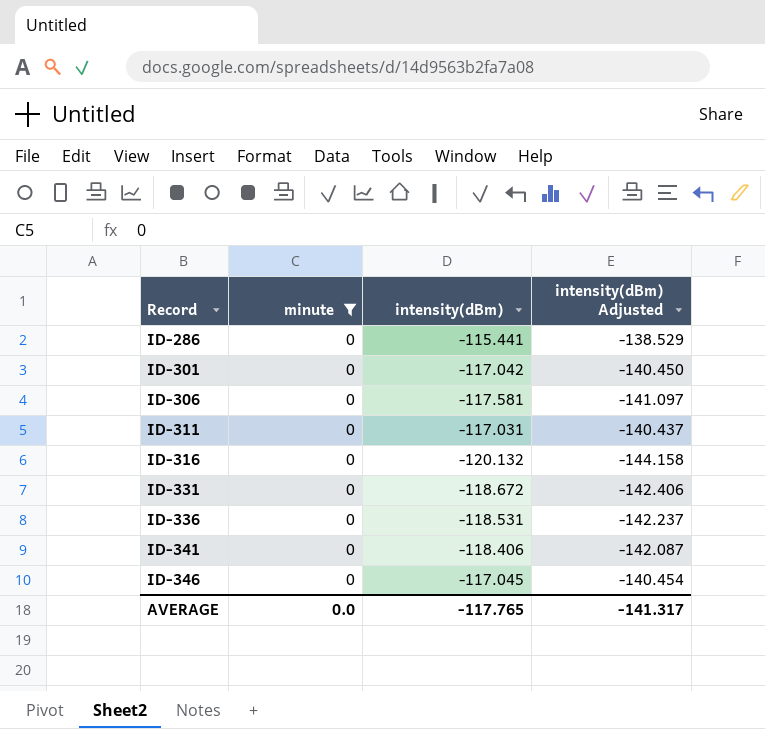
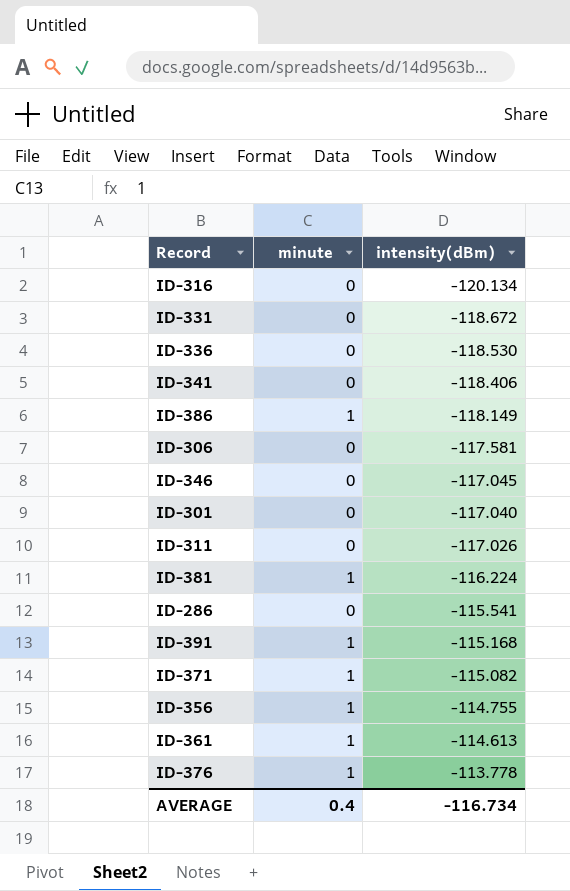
filter: minute = 0 -> none
row order: Record ascending -> intensity(dBm) ascending
column intensity(dBm) Adjusted | formula: [intensity(dBm)] * 1.2 -> none
ID-316 | intensity(dBm): -120.132 -> -120.134
ID-336 | intensity(dBm): -118.531 -> -118.530
ID-301 | intensity(dBm): -117.042 -> -117.040
ID-311 | intensity(dBm): -117.031 -> -117.026
ID-286 | intensity(dBm): -115.441 -> -115.541
AVERAGE | minute: 0.0 -> 0.4
AVERAGE | intensity(dBm): -117.765 -> -116.734

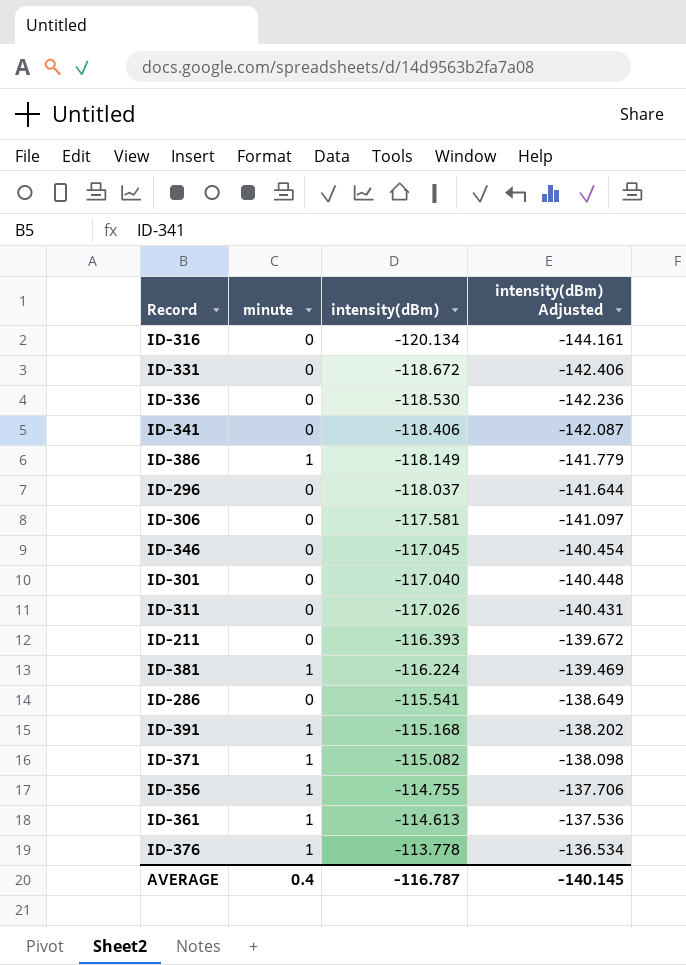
column intensity(dBm) Adjusted | formula: none -> [intensity(dBm)] * 1.2
row ID-296: none -> 0 | -118.037 | -141.644
row ID-211: none -> 0 | -116.393 | -139.672
AVERAGE | intensity(dBm): -116.734 -> -116.787

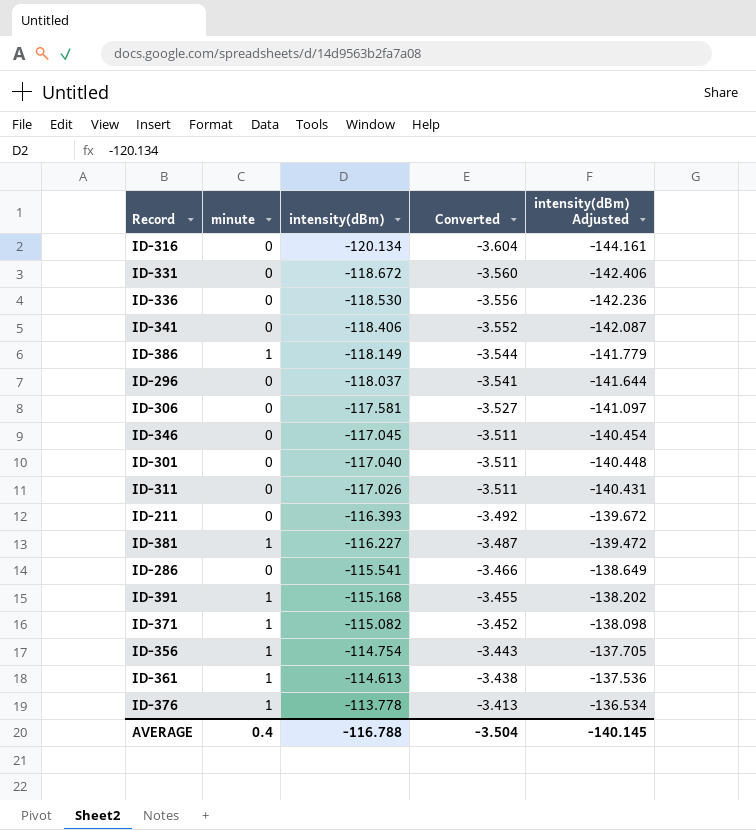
column Converted | formula: none -> [intensity(dBm)] * 0.03
ID-381 | intensity(dBm): -116.224 -> -116.227
ID-381 | intensity(dBm) Adjusted: -139.469 -> -139.472
ID-356 | intensity(dBm): -114.755 -> -114.754
ID-356 | intensity(dBm) Adjusted: -137.706 -> -137.705
AVERAGE | intensity(dBm): -116.787 -> -116.788

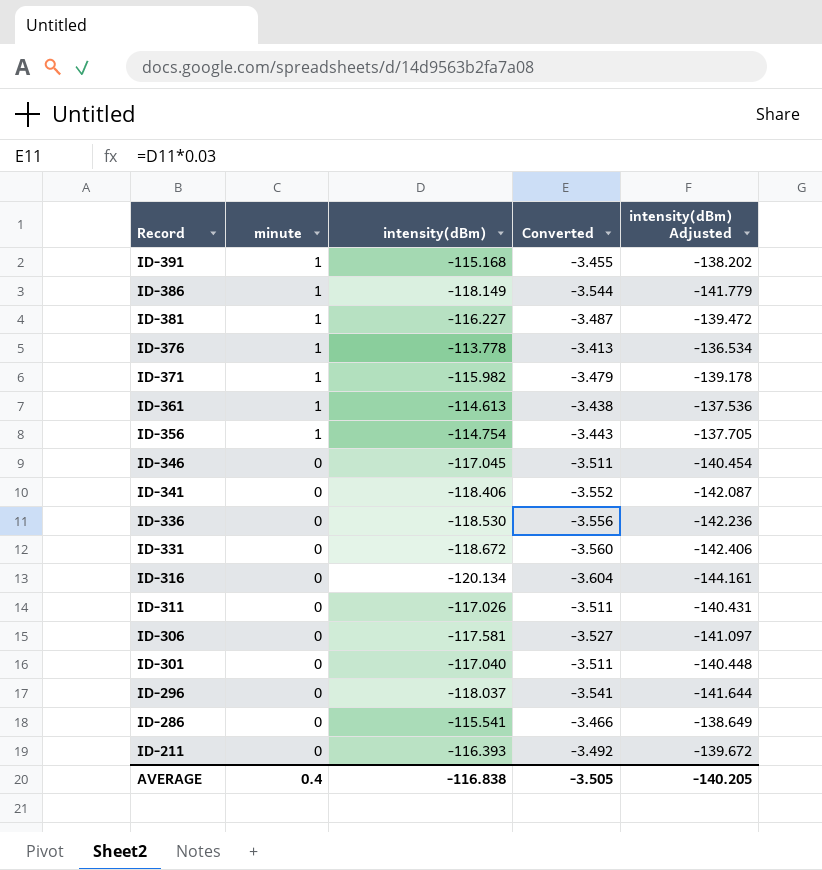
row order: intensity(dBm) ascending -> Record descending
ID-371 | intensity(dBm): -115.082 -> -115.982
ID-371 | Converted: -3.452 -> -3.479
ID-371 | intensity(dBm) Adjusted: -138.098 -> -139.178
AVERAGE | intensity(dBm): -116.788 -> -116.838
AVERAGE | Converted: -3.504 -> -3.505
AVERAGE | intensity(dBm) Adjusted: -140.145 -> -140.205

